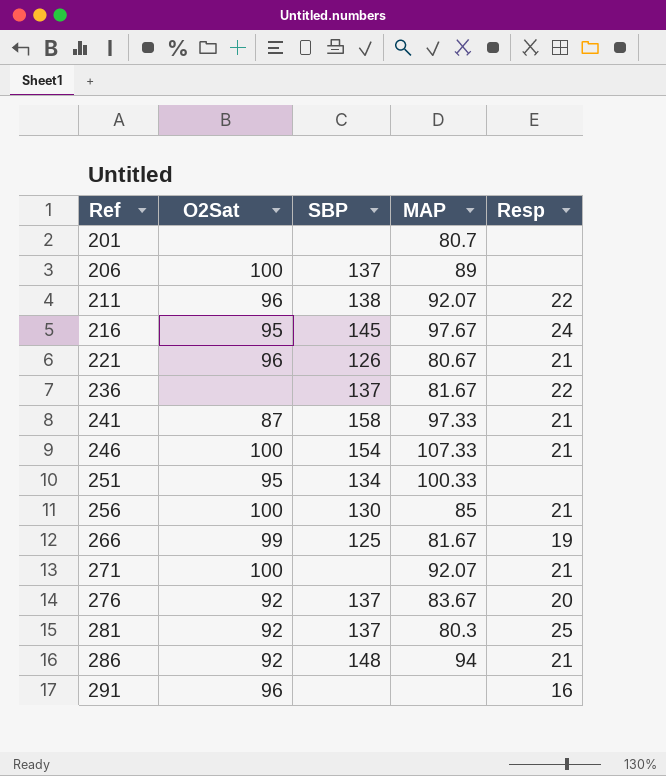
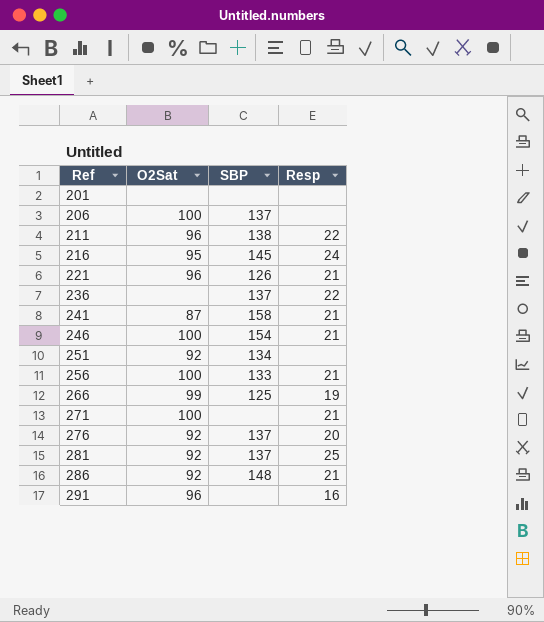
column MAP | position: 4 -> none
251 | O2Sat: 95 -> 92
256 | SBP: 130 -> 133

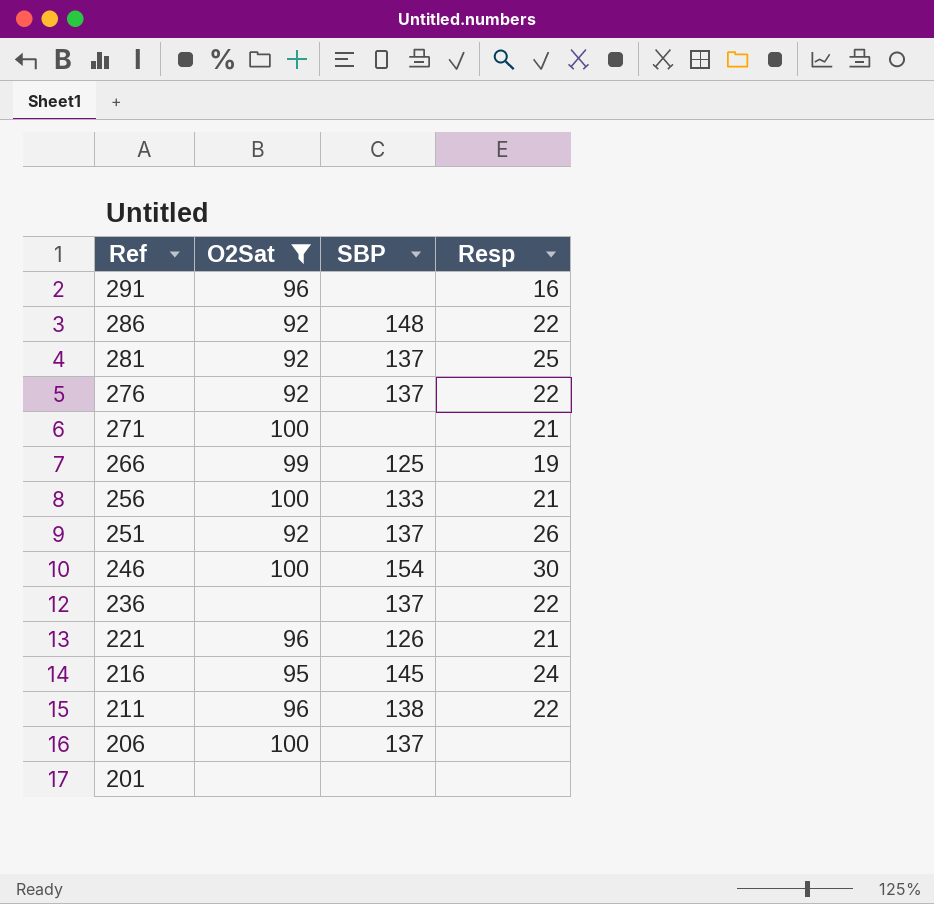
filter: none -> O2Sat != 87
row order: Ref ascending -> Ref descending
286 | Resp: 21 -> 22
276 | Resp: 20 -> 22
251 | SBP: 134 -> 137
251 | Resp: none -> 26
246 | Resp: 21 -> 30

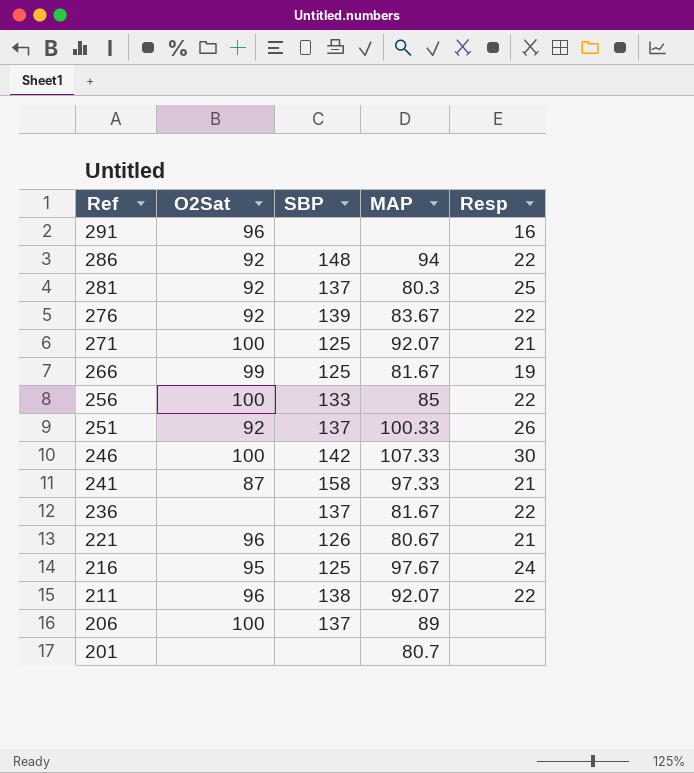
filter: O2Sat != 87 -> none
column MAP | position: none -> 4
276 | SBP: 137 -> 139
271 | SBP: none -> 125
256 | Resp: 21 -> 22
246 | SBP: 154 -> 142
216 | SBP: 145 -> 125

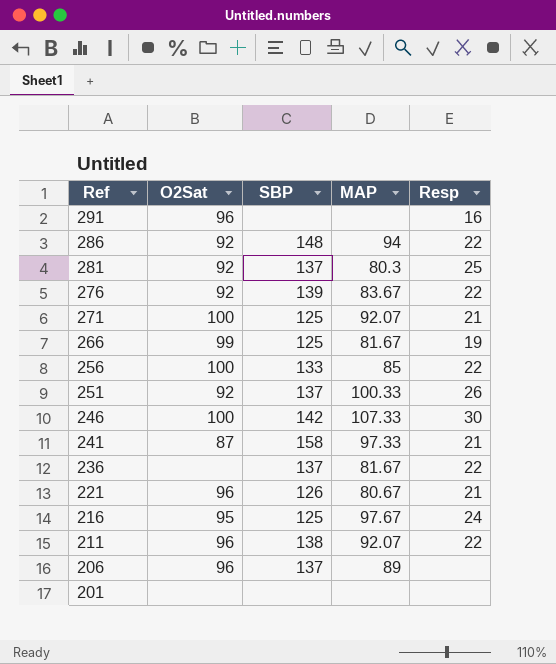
206 | O2Sat: 100 -> 96
201 | MAP: 80.7 -> none

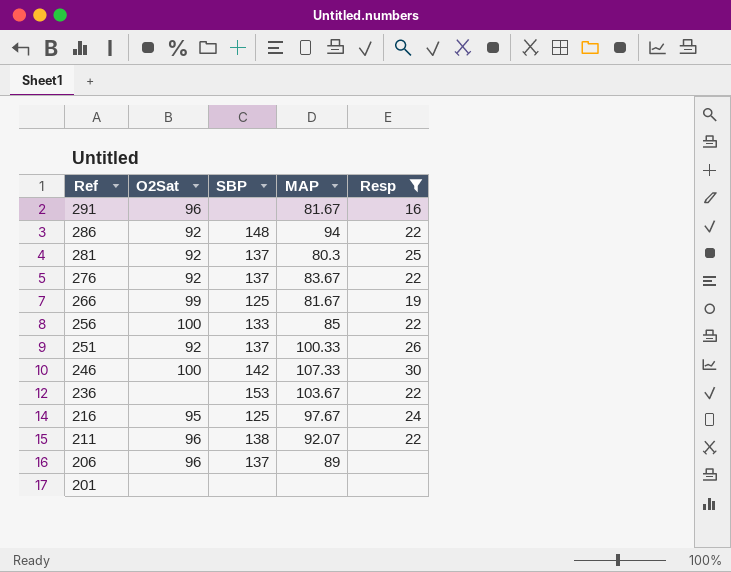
filter: none -> Resp != 21
291 | MAP: none -> 81.67
276 | SBP: 139 -> 137
236 | SBP: 137 -> 153
236 | MAP: 81.67 -> 103.67

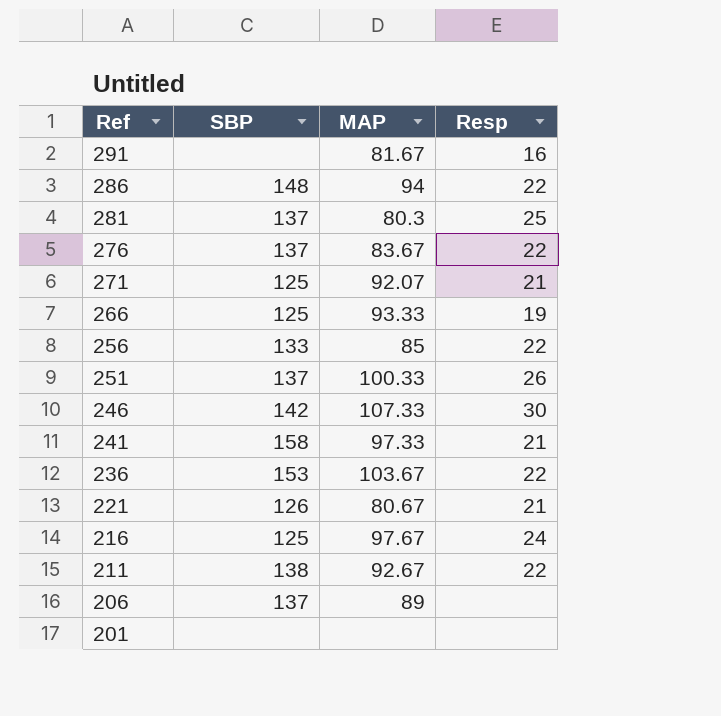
filter: Resp != 21 -> none
column O2Sat | position: 2 -> none
266 | MAP: 81.67 -> 93.33
211 | MAP: 92.07 -> 92.67

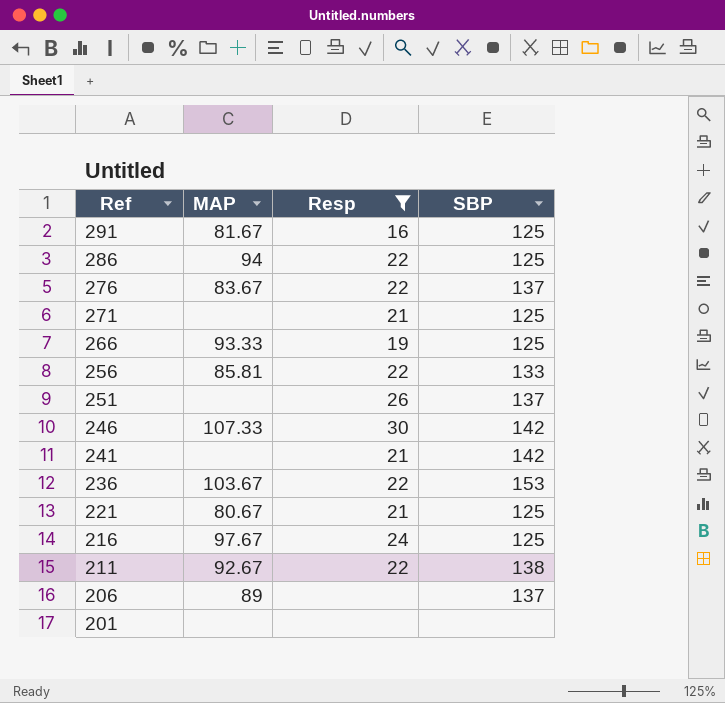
filter: none -> Resp != 25
column SBP | position: 2 -> 4
291 | SBP: none -> 125
286 | SBP: 148 -> 125
271 | MAP: 92.07 -> none
256 | MAP: 85 -> 85.81
251 | MAP: 100.33 -> none
241 | MAP: 97.33 -> none
241 | SBP: 158 -> 142
221 | SBP: 126 -> 125

